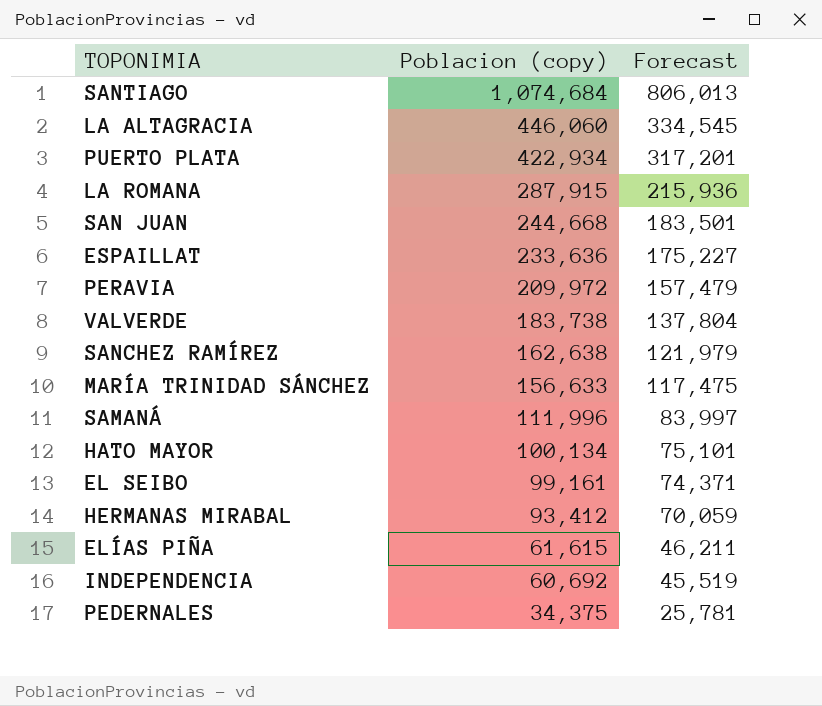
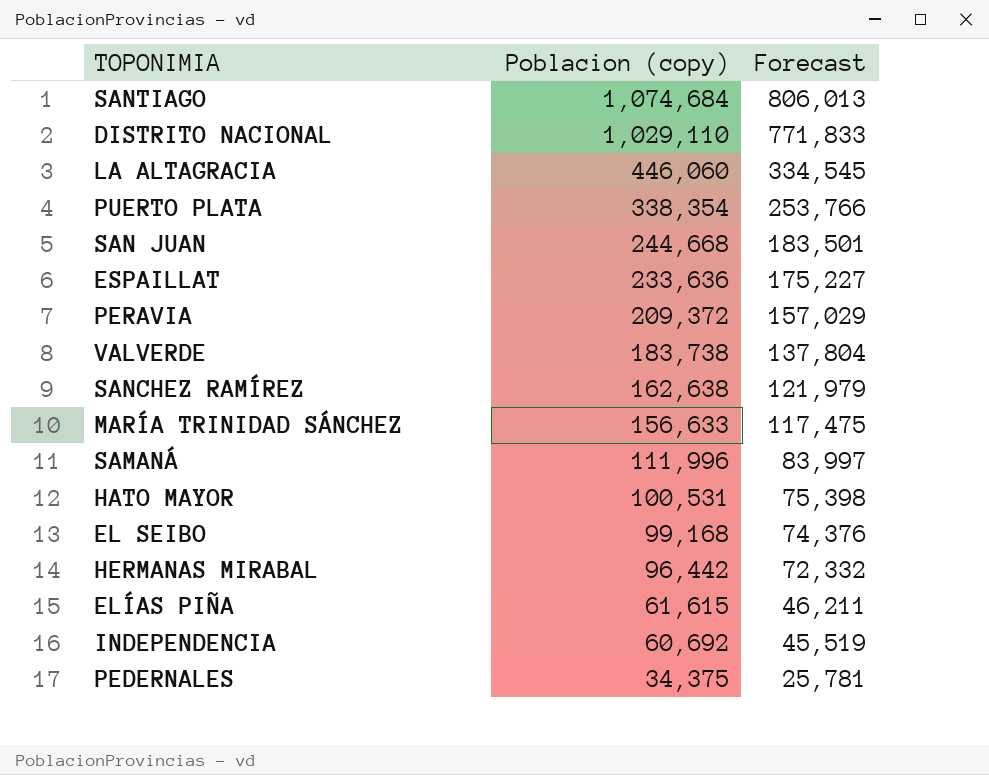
row LA ROMANA: 287,915 | 215,936 -> none
row DISTRITO NACIONAL: none -> 1,029,110 | 771,833
PUERTO PLATA | Poblacion (copy): 422,934 -> 338,354
PUERTO PLATA | Forecast: 317,201 -> 253,766
PERAVIA | Poblacion (copy): 209,972 -> 209,372
PERAVIA | Forecast: 157,479 -> 157,029
HATO MAYOR | Poblacion (copy): 100,134 -> 100,531
HATO MAYOR | Forecast: 75,101 -> 75,398
EL SEIBO | Poblacion (copy): 99,161 -> 99,168
EL SEIBO | Forecast: 74,371 -> 74,376
HERMANAS MIRABAL | Poblacion (copy): 93,412 -> 96,442
HERMANAS MIRABAL | Forecast: 70,059 -> 72,332

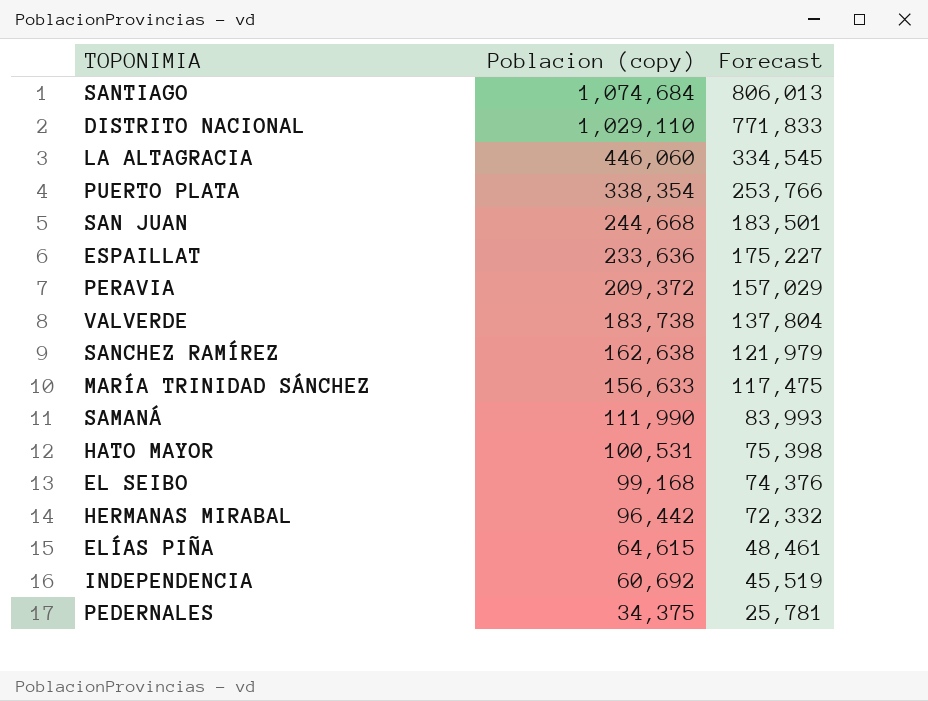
SAMANÁ | Poblacion (copy): 111,996 -> 111,990
SAMANÁ | Forecast: 83,997 -> 83,993
ELÍAS PIÑA | Poblacion (copy): 61,615 -> 64,615
ELÍAS PIÑA | Forecast: 46,211 -> 48,461

